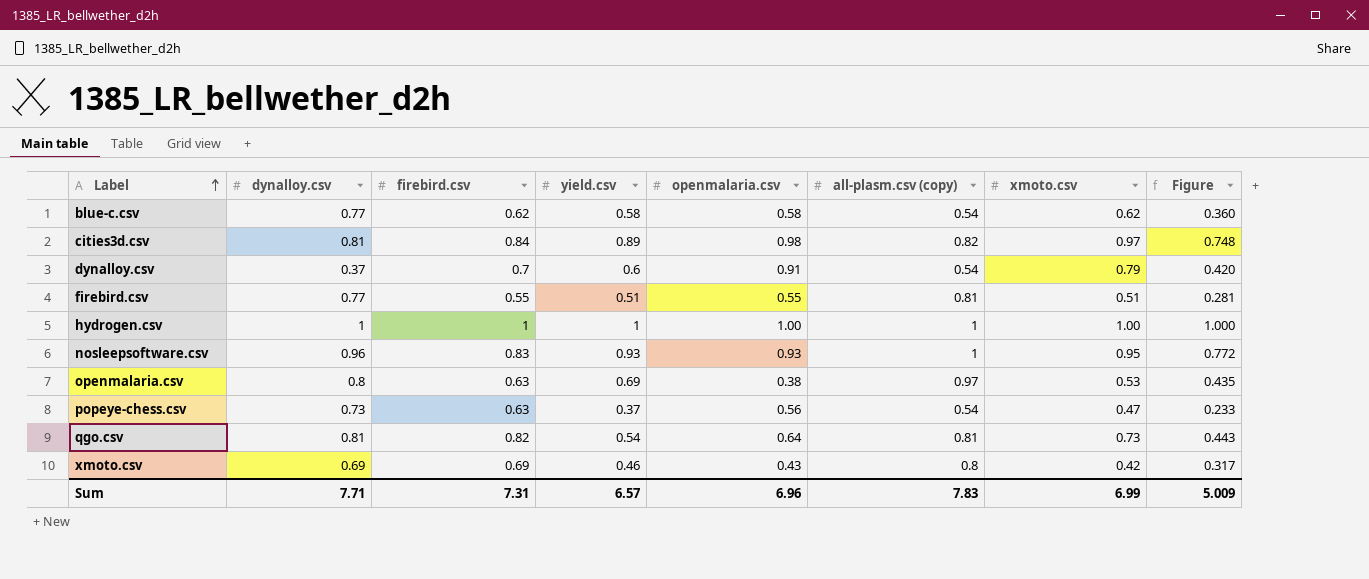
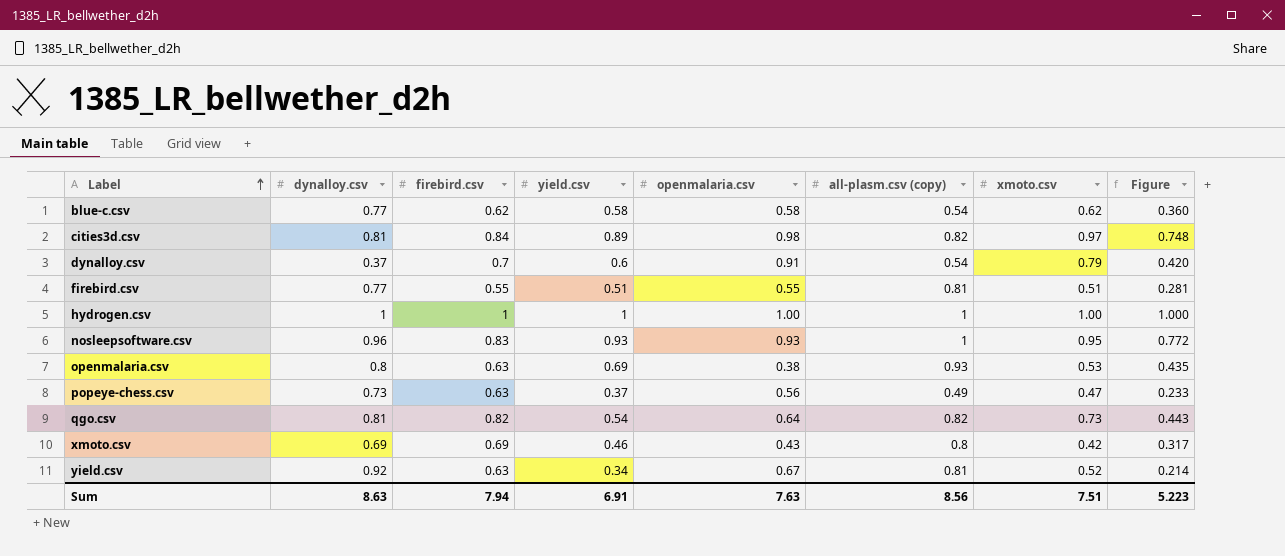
openmalaria.csv | all-plasm.csv (copy): 0.97 -> 0.93
popeye-chess.csv | all-plasm.csv (copy): 0.54 -> 0.49
qgo.csv | all-plasm.csv (copy): 0.81 -> 0.82
row yield.csv: none -> 0.92 | 0.63 | 0.34 | 0.67 | 0.81 | 0.52 | 0.214
Sum | dynalloy.csv: 7.71 -> 8.63
Sum | firebird.csv: 7.31 -> 7.94
Sum | yield.csv: 6.57 -> 6.91
Sum | openmalaria.csv: 6.96 -> 7.63
Sum | all-plasm.csv (copy): 7.83 -> 8.56
Sum | xmoto.csv: 6.99 -> 7.51
Sum | Figure: 5.009 -> 5.223

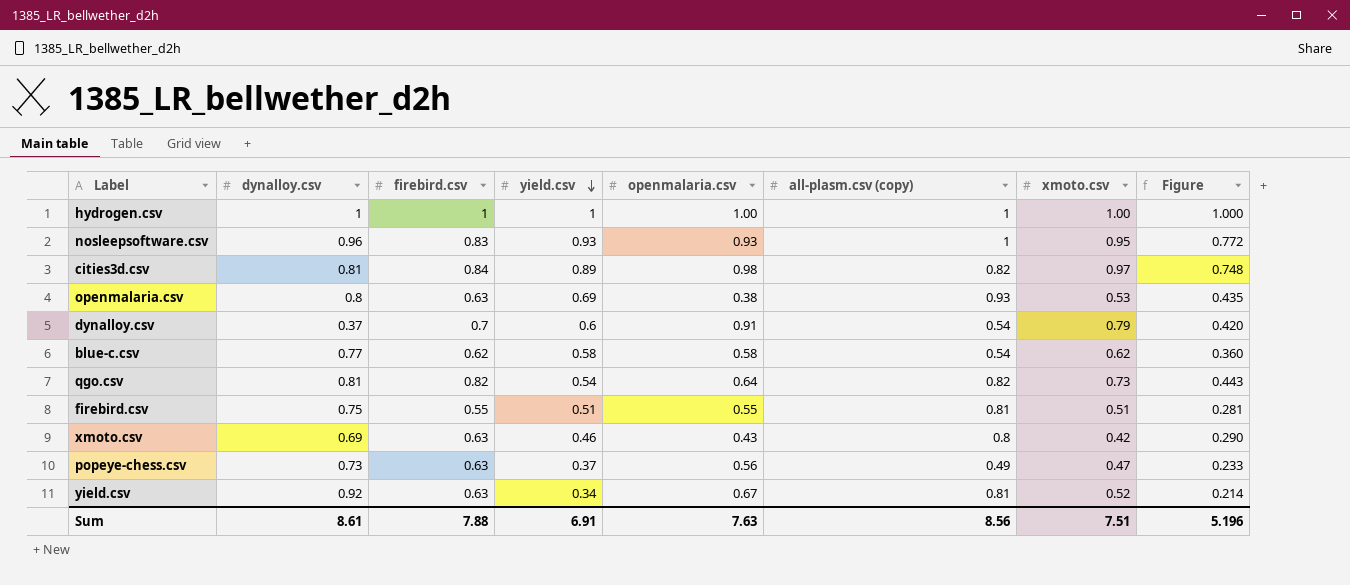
row order: Label ascending -> yield.csv descending
firebird.csv | dynalloy.csv: 0.77 -> 0.75
xmoto.csv | firebird.csv: 0.69 -> 0.63
xmoto.csv | Figure: 0.317 -> 0.290
Sum | dynalloy.csv: 8.63 -> 8.61
Sum | firebird.csv: 7.94 -> 7.88
Sum | Figure: 5.223 -> 5.196

